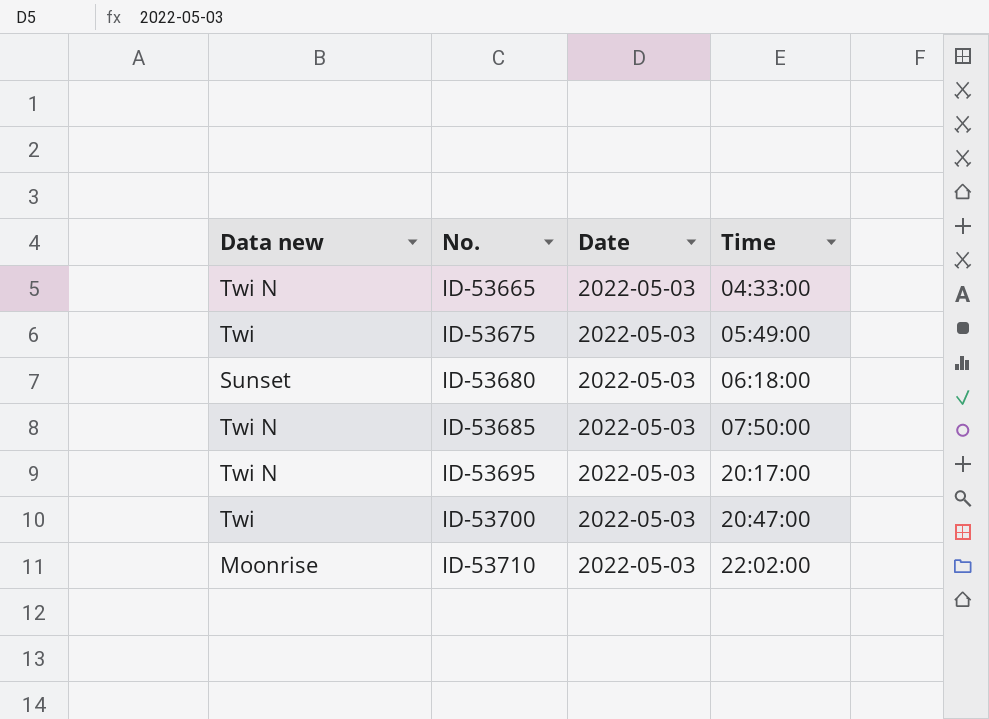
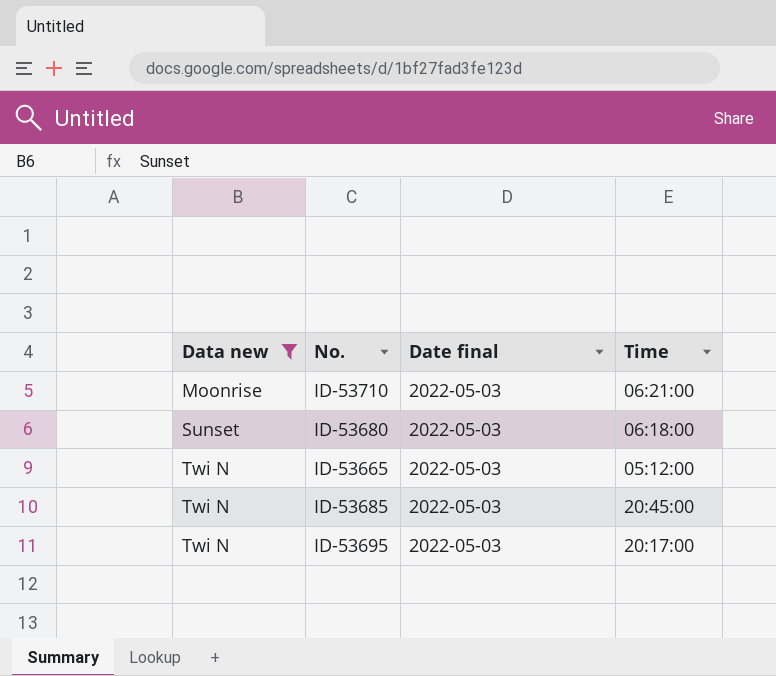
filter: none -> Data new != Twi
row order: No. ascending -> Data new ascending
column name: Date -> Date final
ID-53710 | Time: 22:02:00 -> 06:21:00
ID-53665 | Time: 04:33:00 -> 05:12:00
ID-53685 | Time: 07:50:00 -> 20:45:00

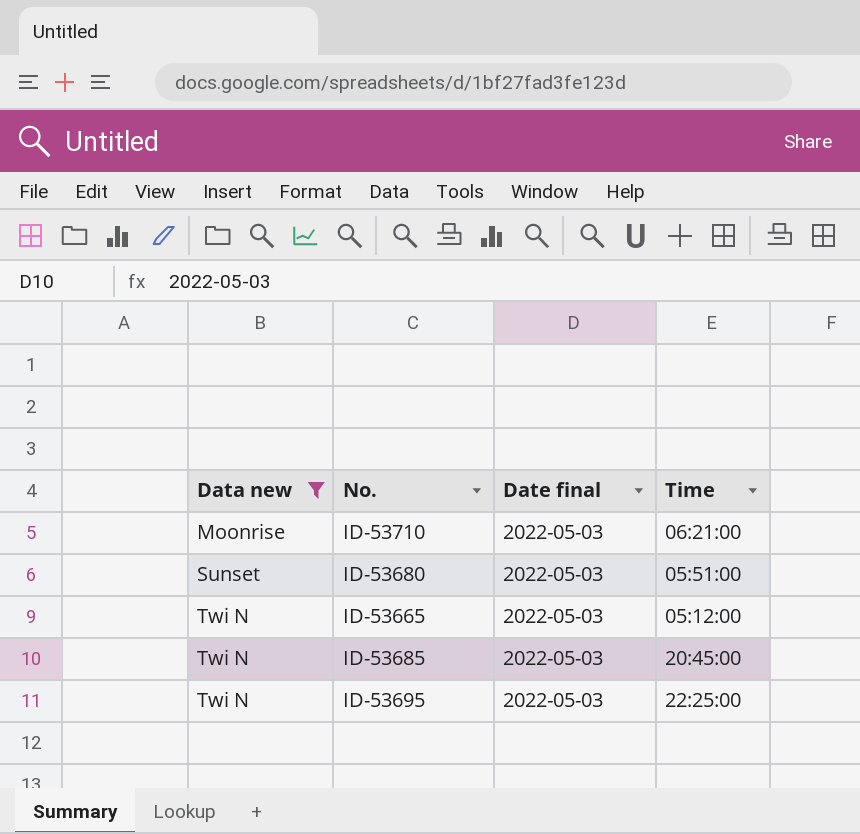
ID-53680 | Time: 06:18:00 -> 05:51:00
ID-53695 | Time: 20:17:00 -> 22:25:00

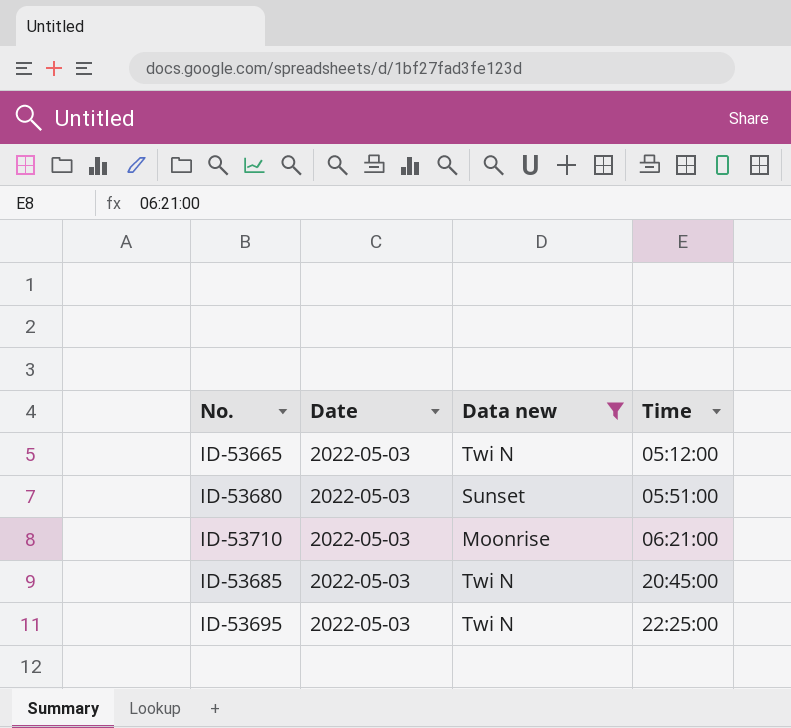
row order: Data new ascending -> Time ascending
column name: Date final -> Date
column Data new | position: 1 -> 3

